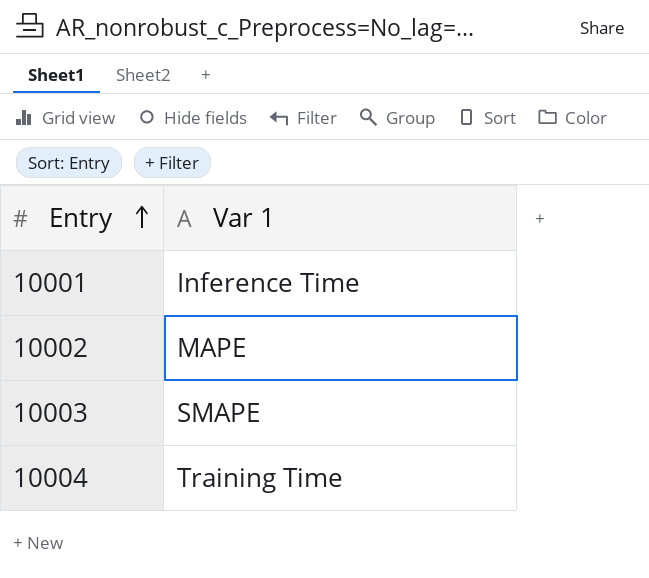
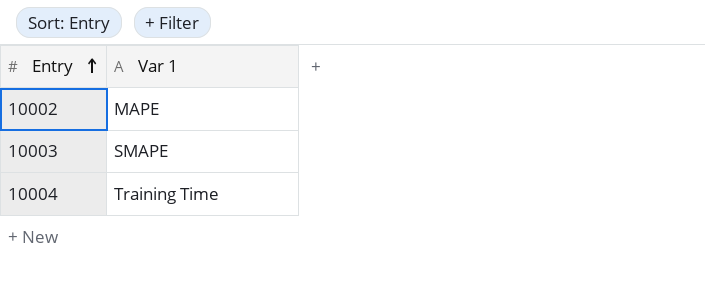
row 10001: Inference Time -> none

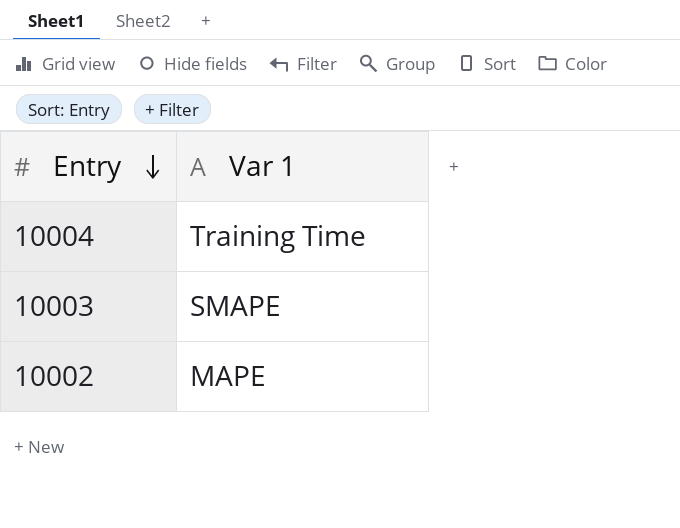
row order: Entry ascending -> Entry descending

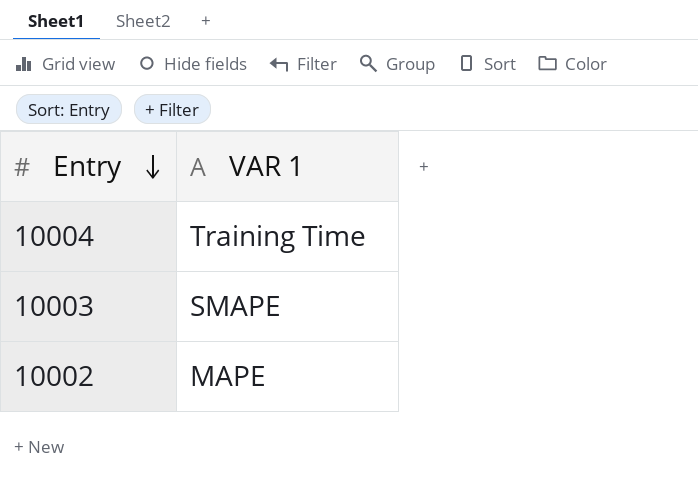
column name: Var 1 -> VAR 1

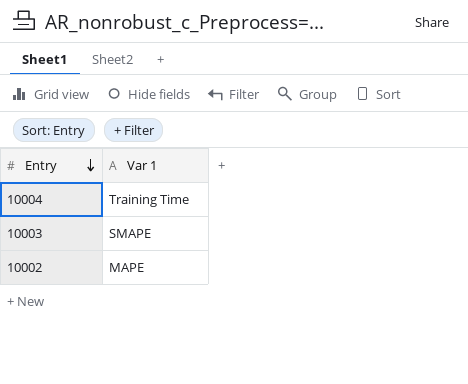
column name: VAR 1 -> Var 1

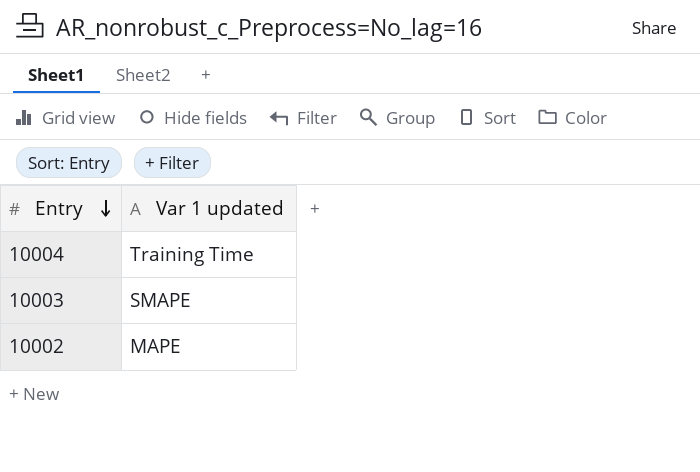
column name: Var 1 -> Var 1 updated

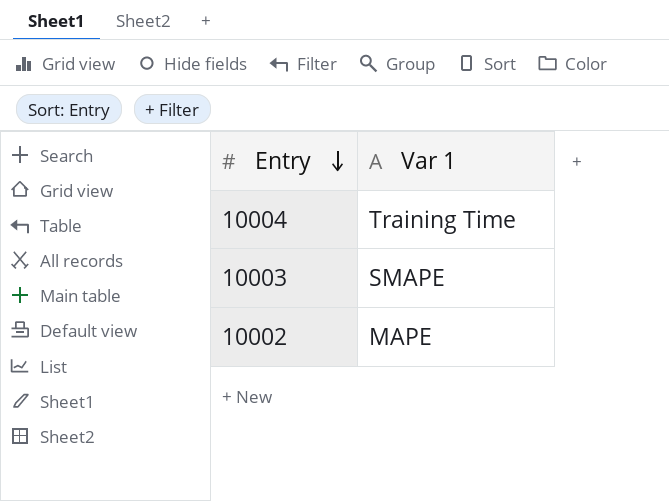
column name: Var 1 updated -> Var 1

